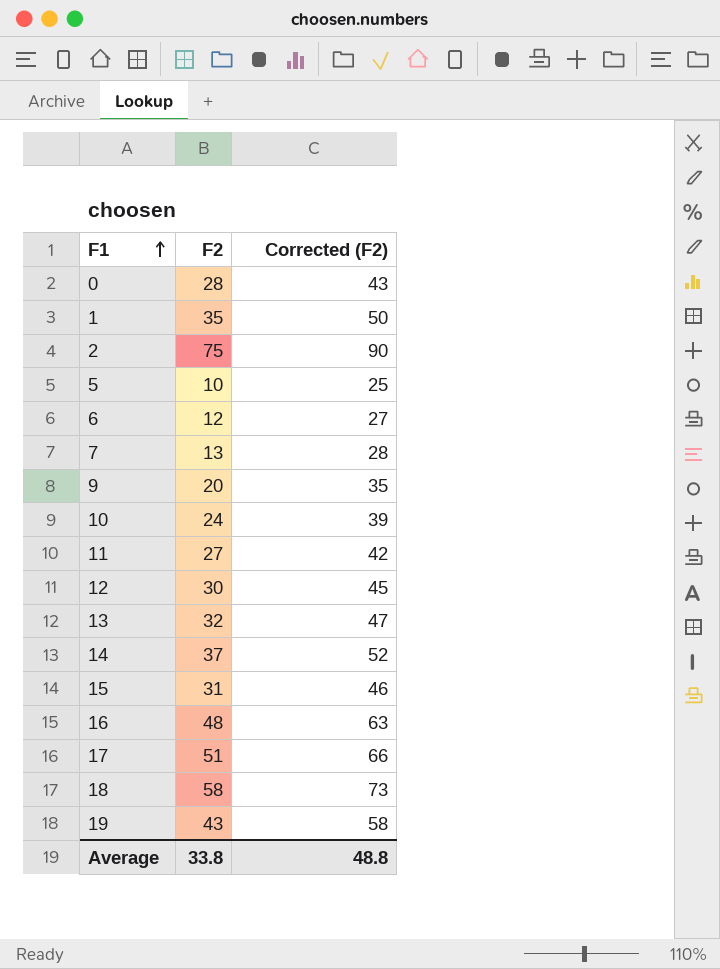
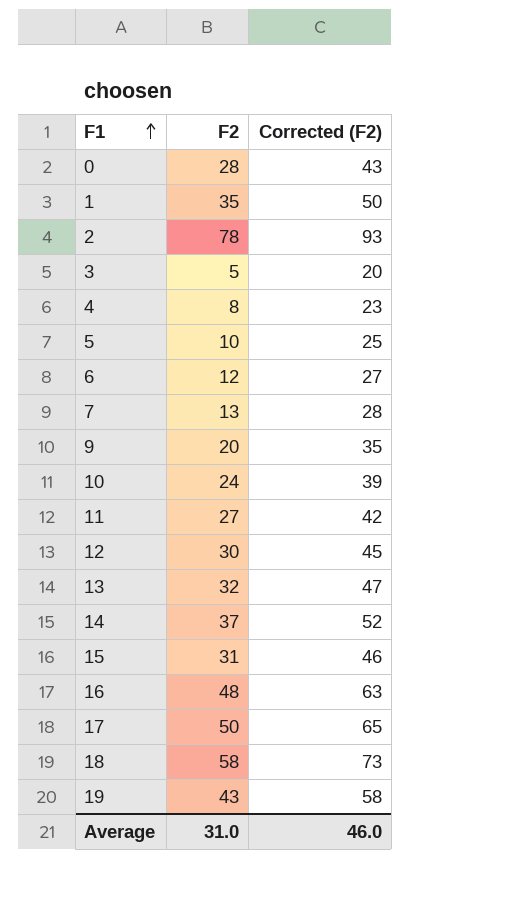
2 | F2: 75 -> 78
2 | Corrected (F2): 90 -> 93
row 3: none -> 5 | 20
row 4: none -> 8 | 23
17 | F2: 51 -> 50
17 | Corrected (F2): 66 -> 65
Average | F2: 33.8 -> 31.0
Average | Corrected (F2): 48.8 -> 46.0

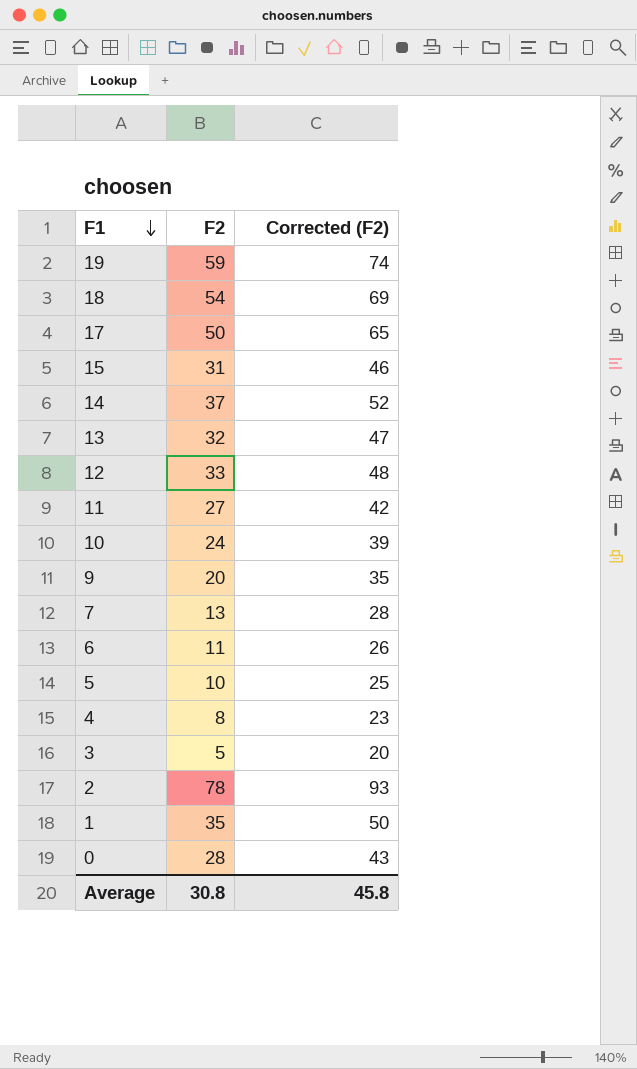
row order: F1 ascending -> F1 descending
row 16: 48 | 63 -> none
19 | F2: 43 -> 59
19 | Corrected (F2): 58 -> 74
18 | F2: 58 -> 54
18 | Corrected (F2): 73 -> 69
12 | F2: 30 -> 33
12 | Corrected (F2): 45 -> 48
6 | F2: 12 -> 11
6 | Corrected (F2): 27 -> 26
Average | F2: 31.0 -> 30.8
Average | Corrected (F2): 46.0 -> 45.8

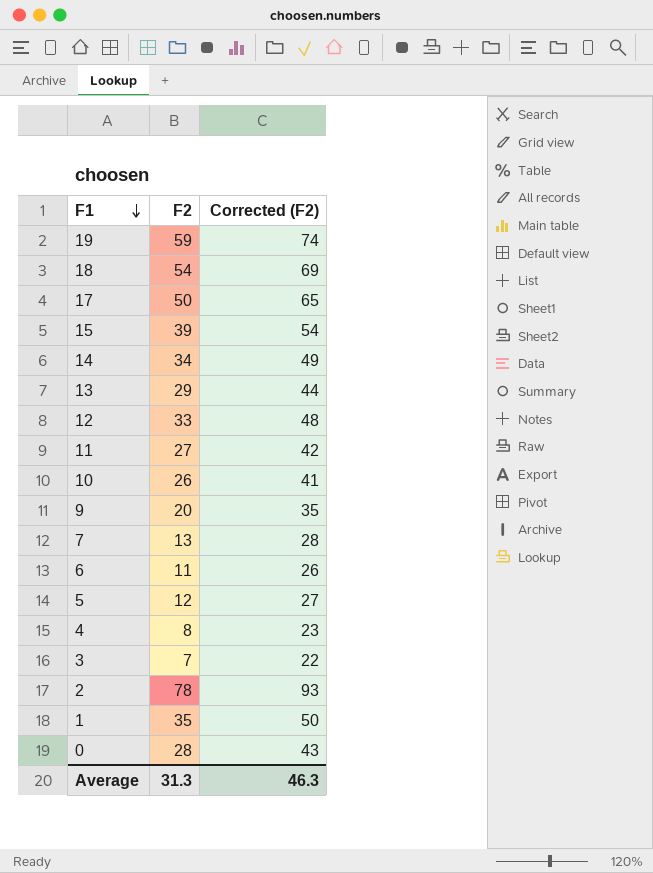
15 | F2: 31 -> 39
15 | Corrected (F2): 46 -> 54
14 | F2: 37 -> 34
14 | Corrected (F2): 52 -> 49
13 | F2: 32 -> 29
13 | Corrected (F2): 47 -> 44
10 | F2: 24 -> 26
10 | Corrected (F2): 39 -> 41
5 | F2: 10 -> 12
5 | Corrected (F2): 25 -> 27
3 | F2: 5 -> 7
3 | Corrected (F2): 20 -> 22
Average | F2: 30.8 -> 31.3
Average | Corrected (F2): 45.8 -> 46.3

